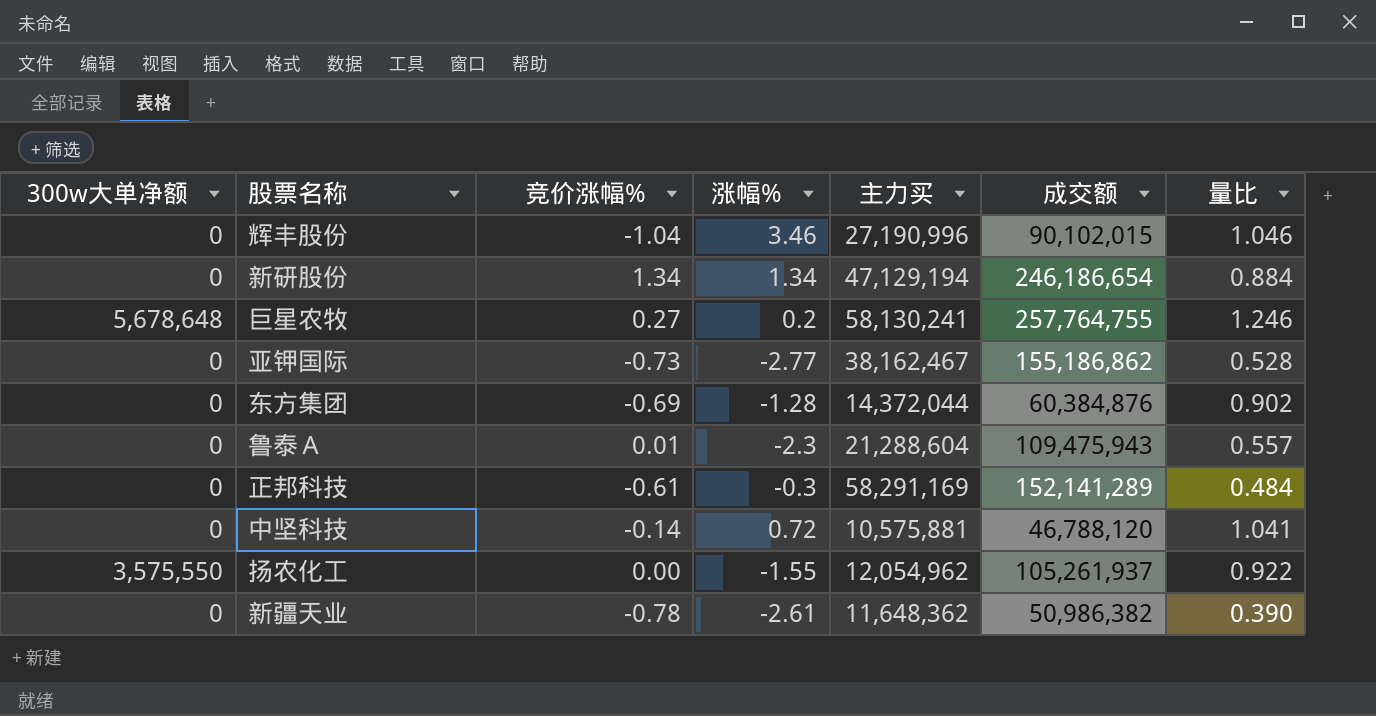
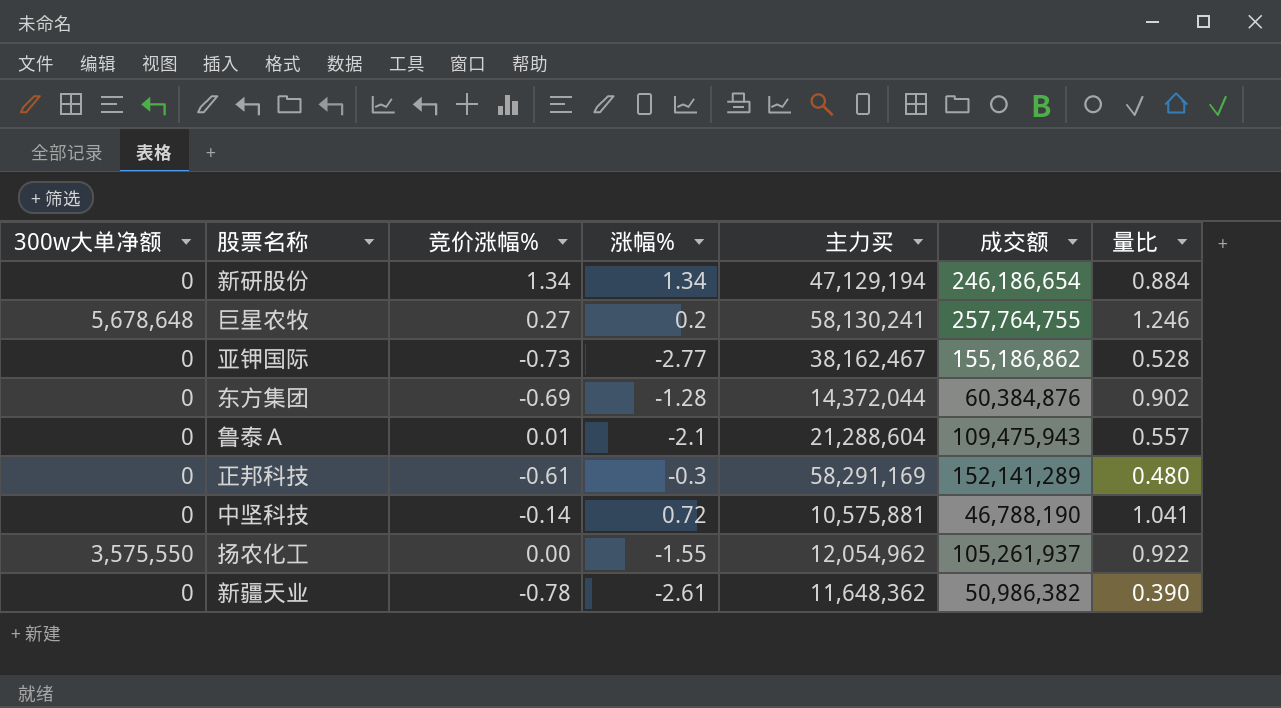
row 辉丰股份: 0 | -1.04 | 3.46 | 27,190,996 | 90,102,015 | 1.046 -> none
鲁泰Ａ | 涨幅%: -2.3 -> -2.1
正邦科技 | 量比: 0.484 -> 0.480
中坚科技 | 成交额: 46,788,120 -> 46,788,190

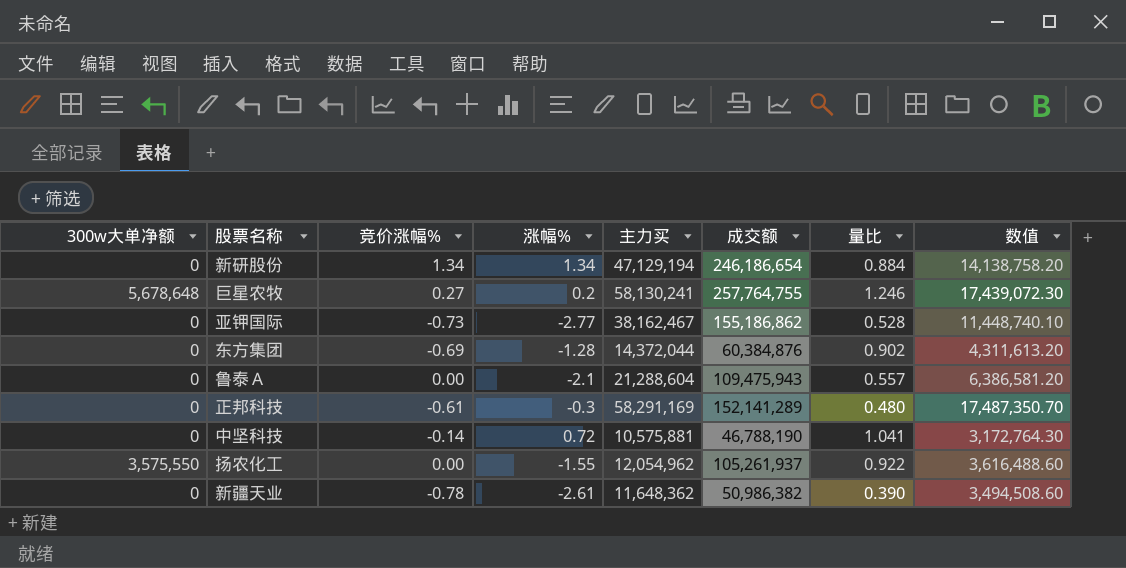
column 数值 | formula: none -> [主力买] * 0.3
鲁泰Ａ | 竞价涨幅%: 0.01 -> 0.00

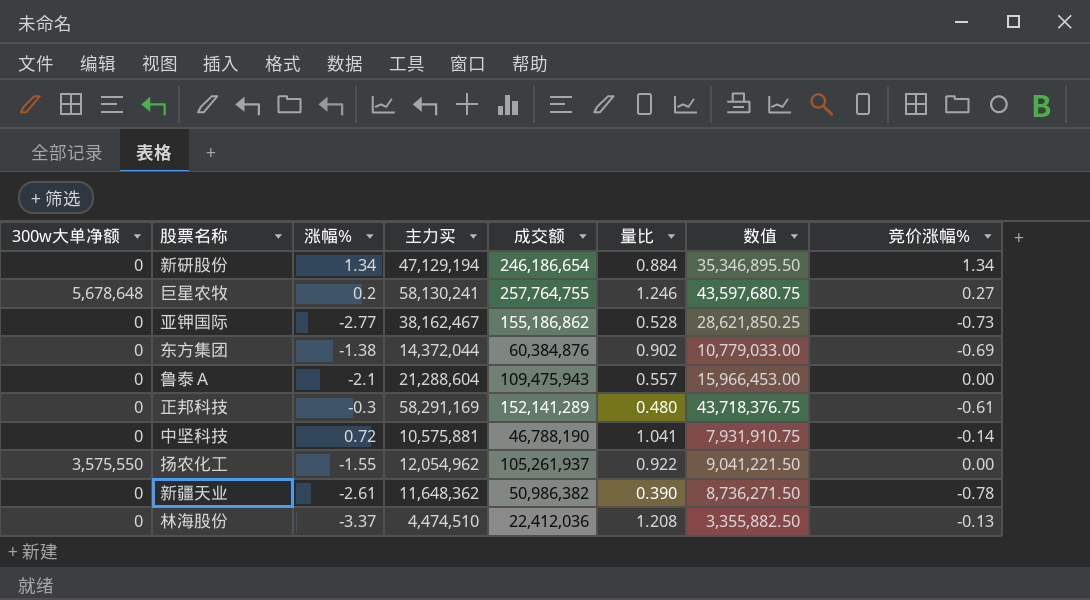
column 数值 | formula: [主力买] * 0.3 -> [主力买] * 0.75
column 竞价涨幅% | position: 3 -> 8
东方集团 | 涨幅%: -1.28 -> -1.38
row 林海股份: none -> 0 | -3.37 | 4,474,510 | 22,412,036 | 1.208 | 3,355,882.50 | -0.13

